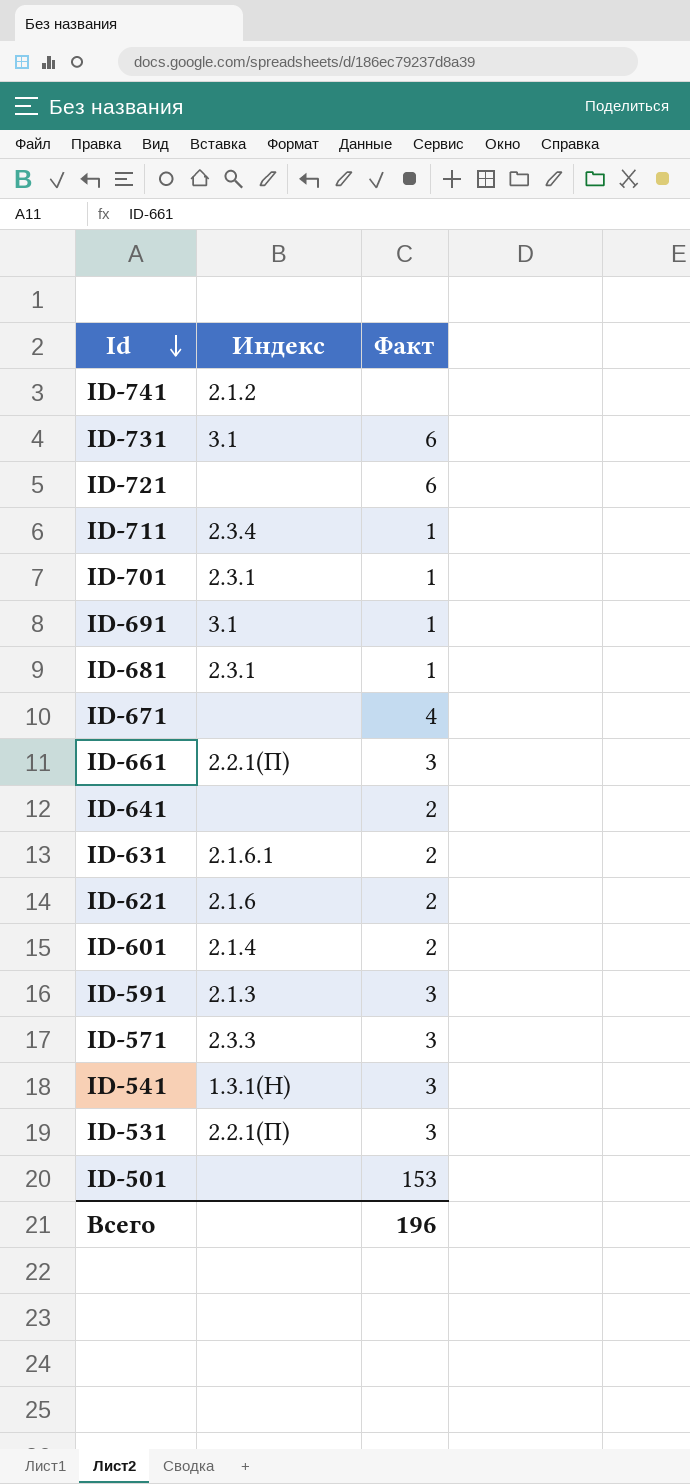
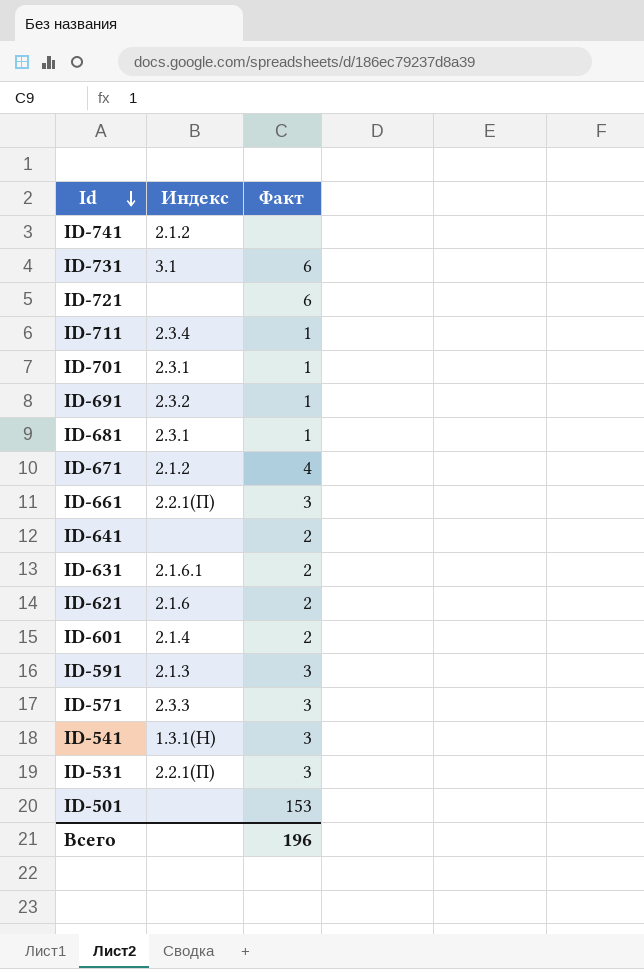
ID-691 | Индекс: 3.1 -> 2.3.2
ID-671 | Индекс: none -> 2.1.2

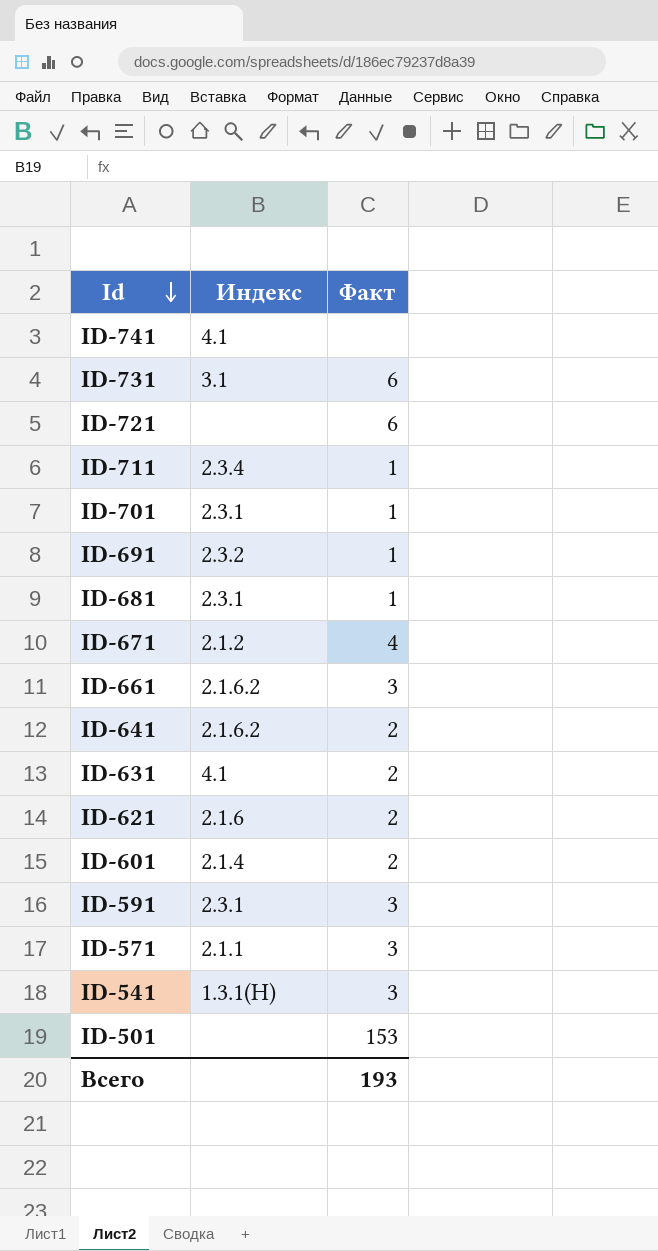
row ID-531: 2.2.1(П) | 3 -> none
ID-741 | Индекс: 2.1.2 -> 4.1
ID-661 | Индекс: 2.2.1(П) -> 2.1.6.2
ID-641 | Индекс: none -> 2.1.6.2
ID-631 | Индекс: 2.1.6.1 -> 4.1
ID-591 | Индекс: 2.1.3 -> 2.3.1
ID-571 | Индекс: 2.3.3 -> 2.1.1
Всего | Факт: 196 -> 193

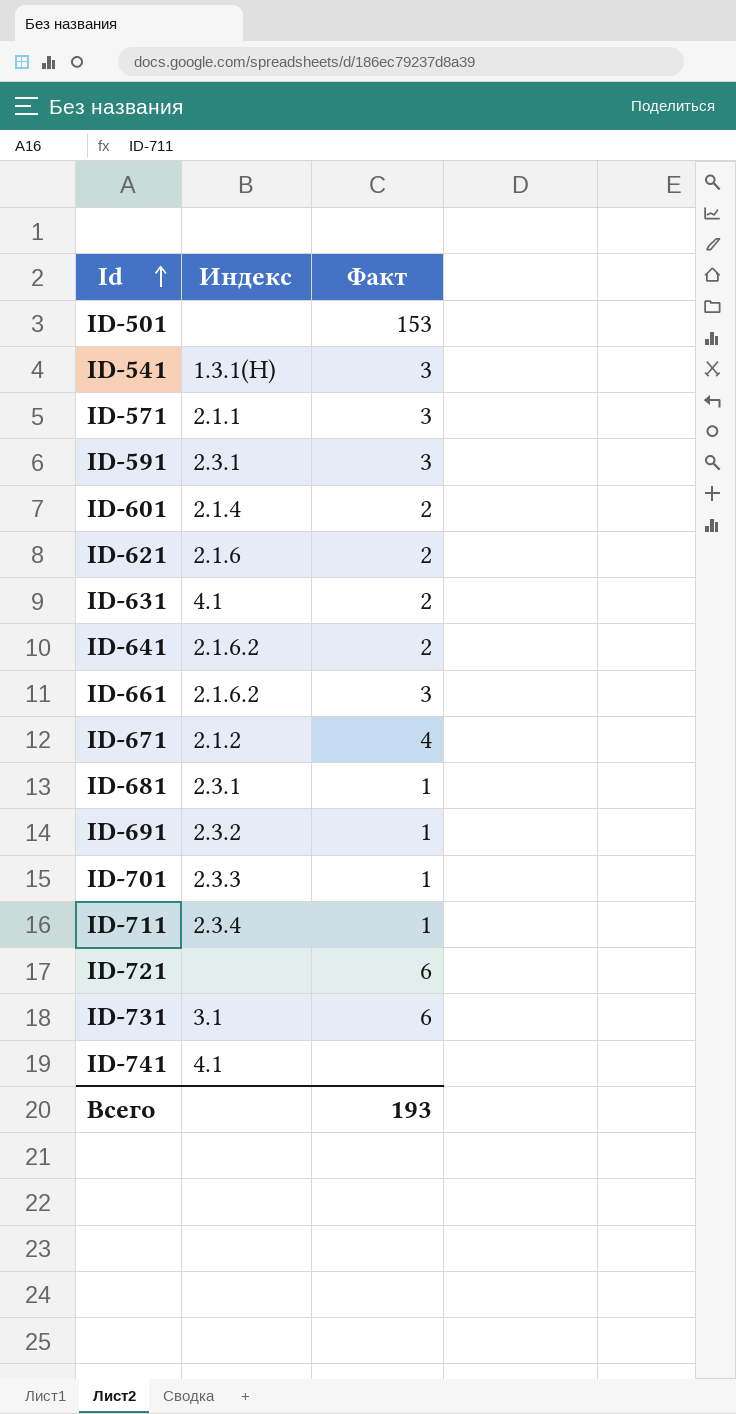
row order: Id descending -> Id ascending
ID-701 | Индекс: 2.3.1 -> 2.3.3

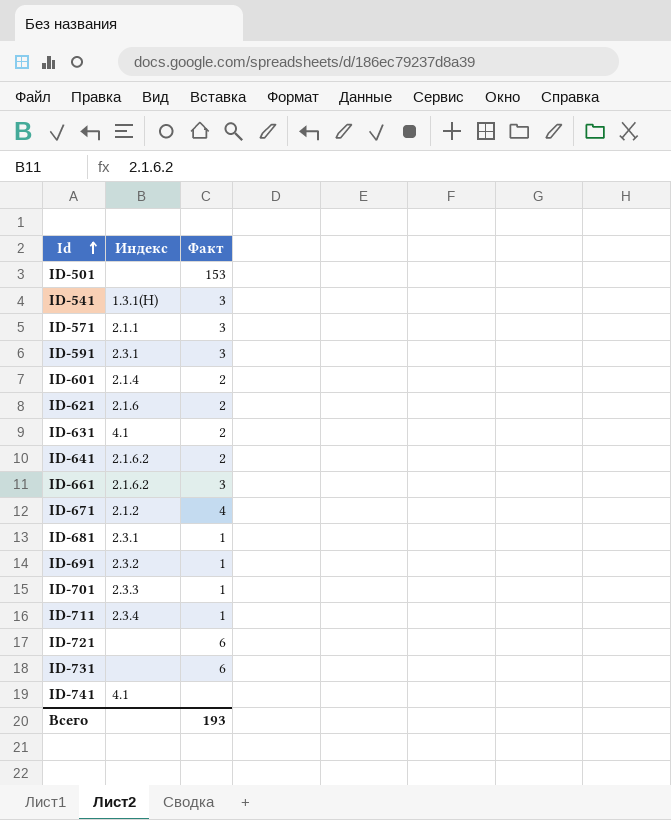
ID-731 | Индекс: 3.1 -> none

